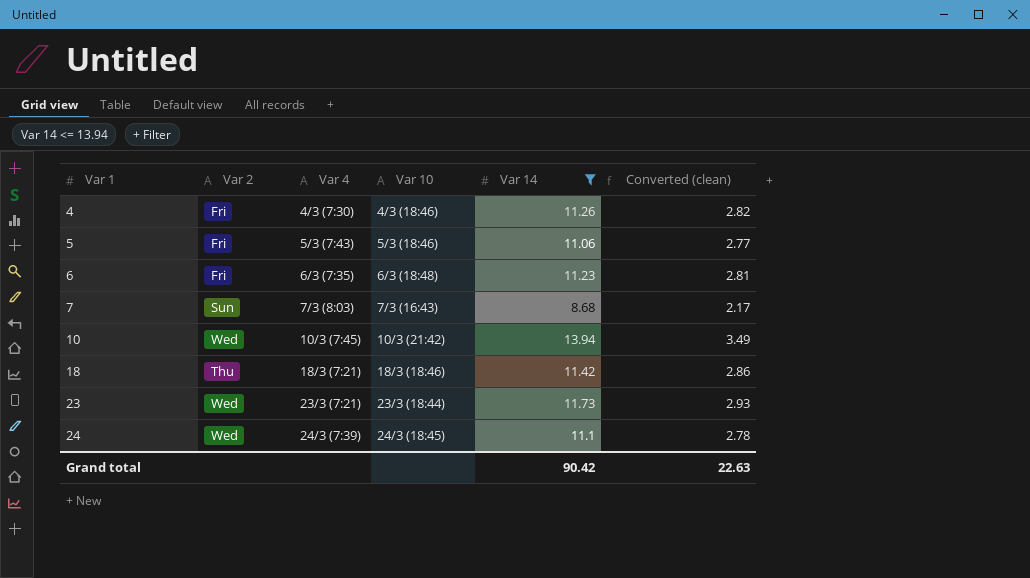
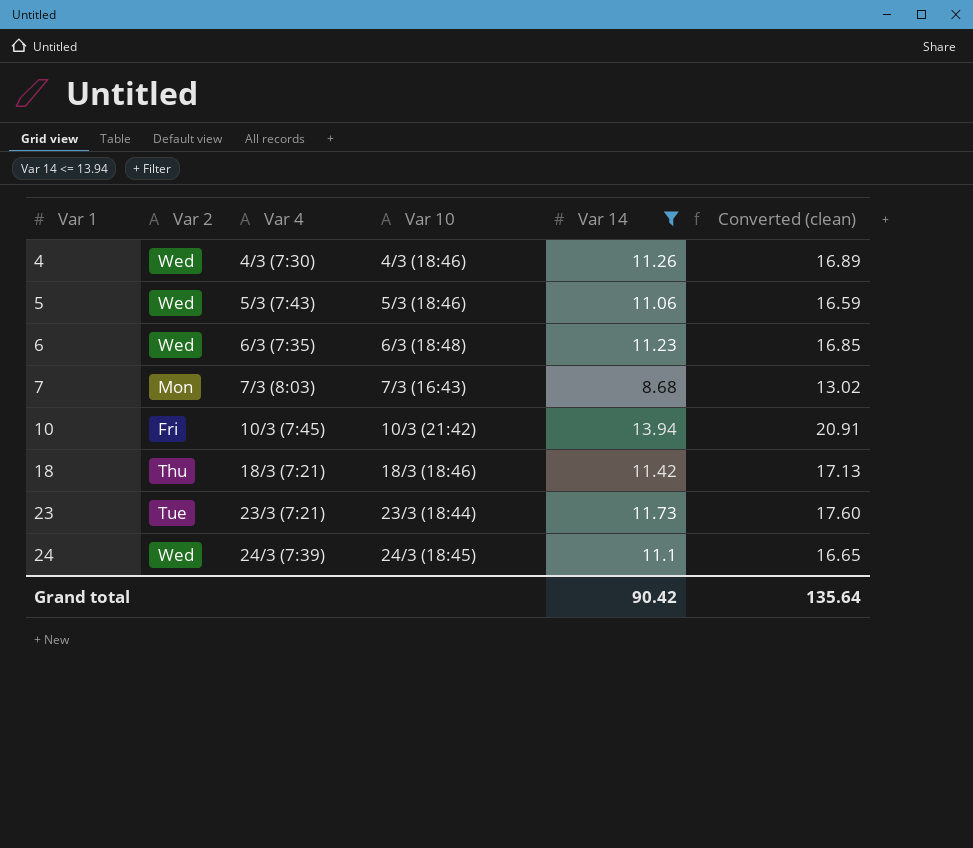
column Converted (clean) | formula: [Var 14] * 0.25 -> [Var 14] * 1.5
4 | Var 2: Fri -> Wed
5 | Var 2: Fri -> Wed
6 | Var 2: Fri -> Wed
7 | Var 2: Sun -> Mon
10 | Var 2: Wed -> Fri
23 | Var 2: Wed -> Tue
Grand total | Converted (clean): 22.63 -> 135.64

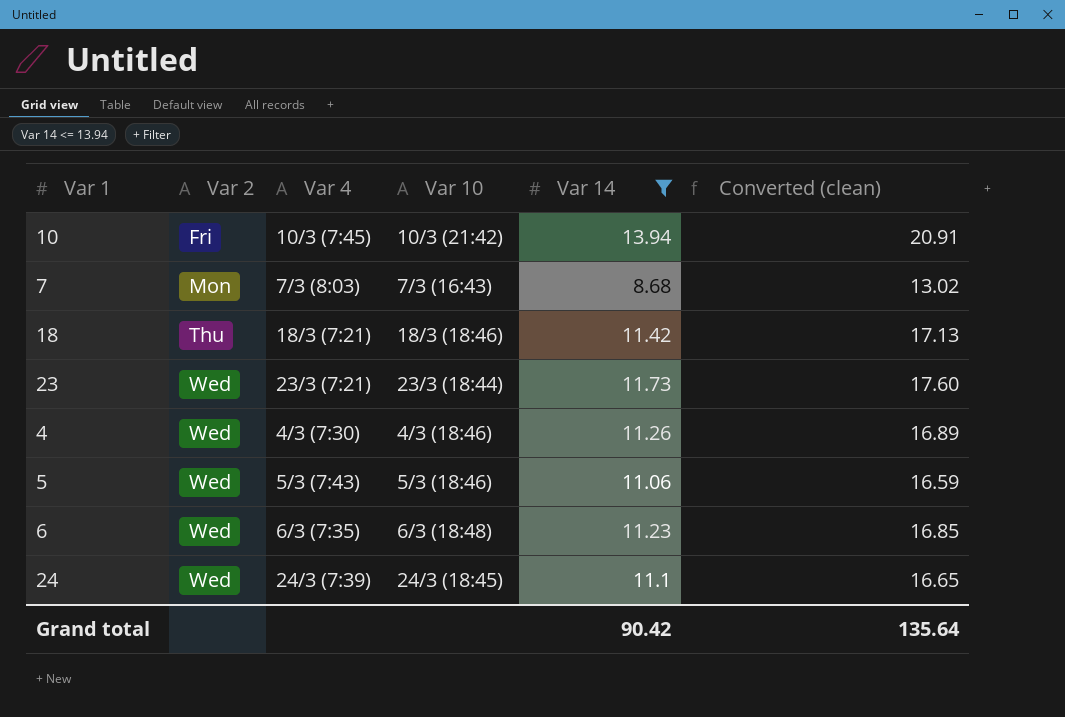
row order: Var 1 ascending -> Var 2 ascending
23 | Var 2: Tue -> Wed

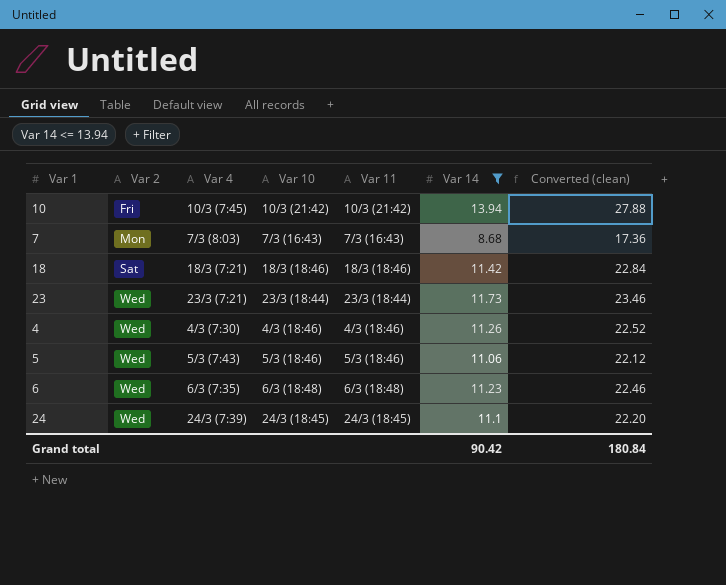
column Var 11 | position: none -> 5
column Converted (clean) | formula: [Var 14] * 1.5 -> [Var 14] * 2
18 | Var 2: Thu -> Sat
Grand total | Converted (clean): 135.64 -> 180.84

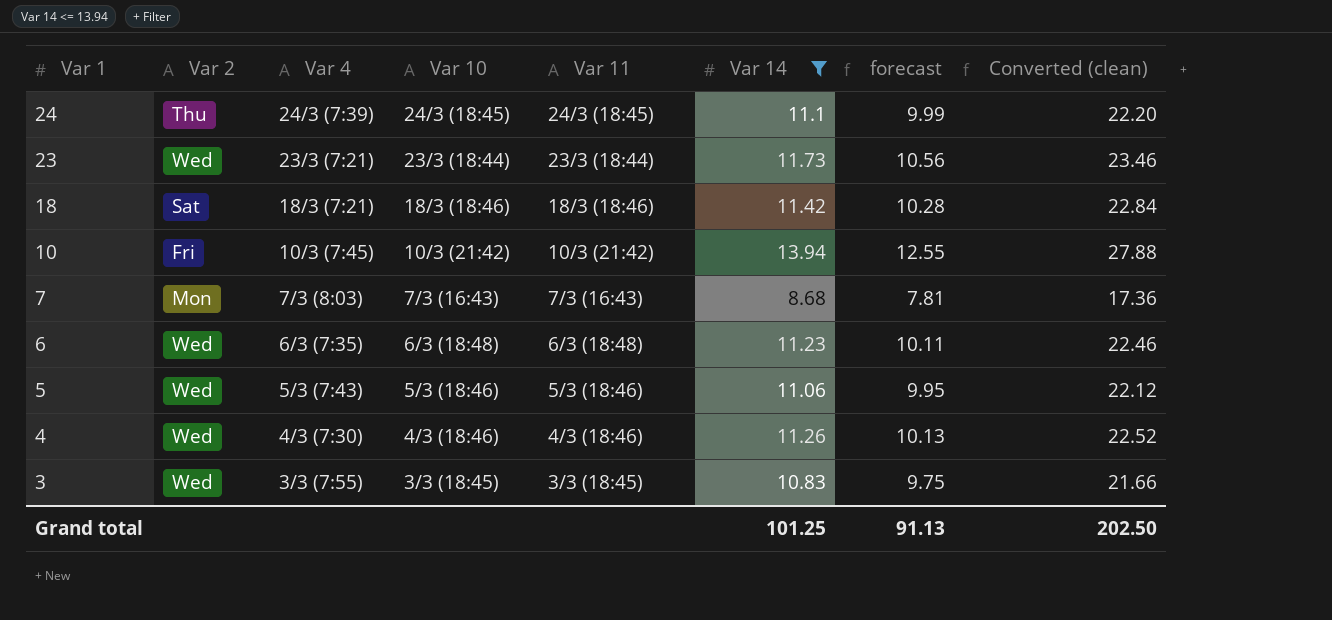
row order: Var 2 ascending -> Var 1 descending
column forecast | formula: none -> [Var 14] * 0.9
24 | Var 2: Wed -> Thu
row 3: none -> Wed | 3/3 (7:55) | 3/3 (18:45) | 3/3 (18:45) | 10.83 | 9.75 | 21.66
Grand total | Var 14: 90.42 -> 101.25
Grand total | Converted (clean): 180.84 -> 202.50

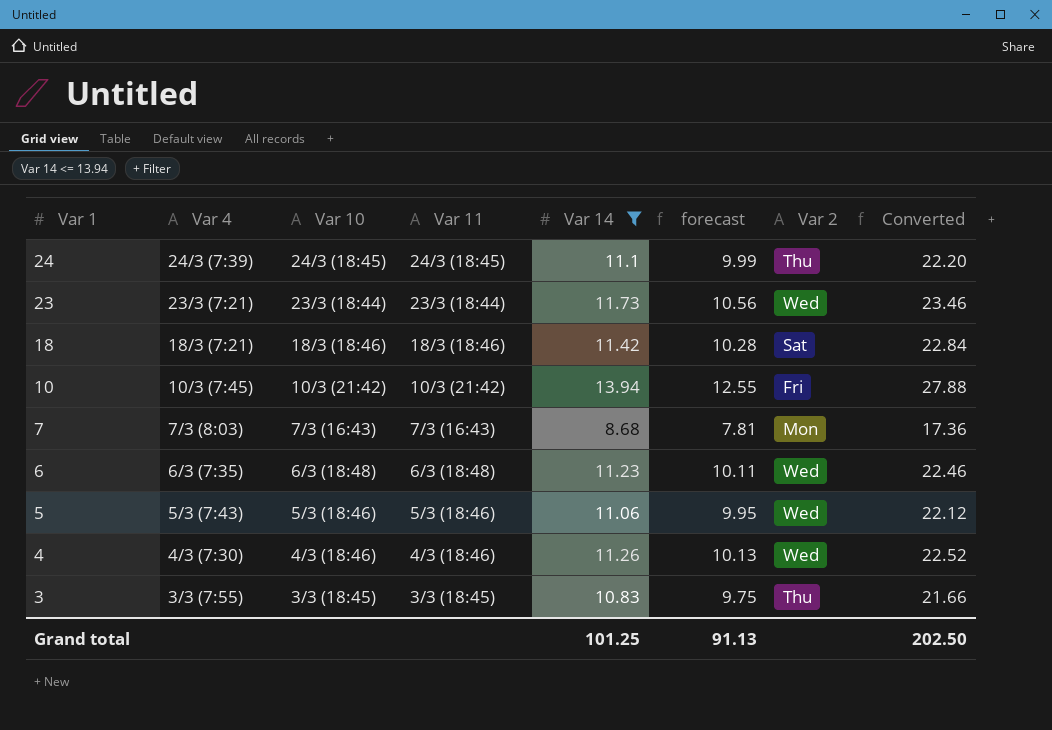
column Var 2 | position: 2 -> 7
column name: Converted (clean) -> Converted
3 | Var 2: Wed -> Thu

